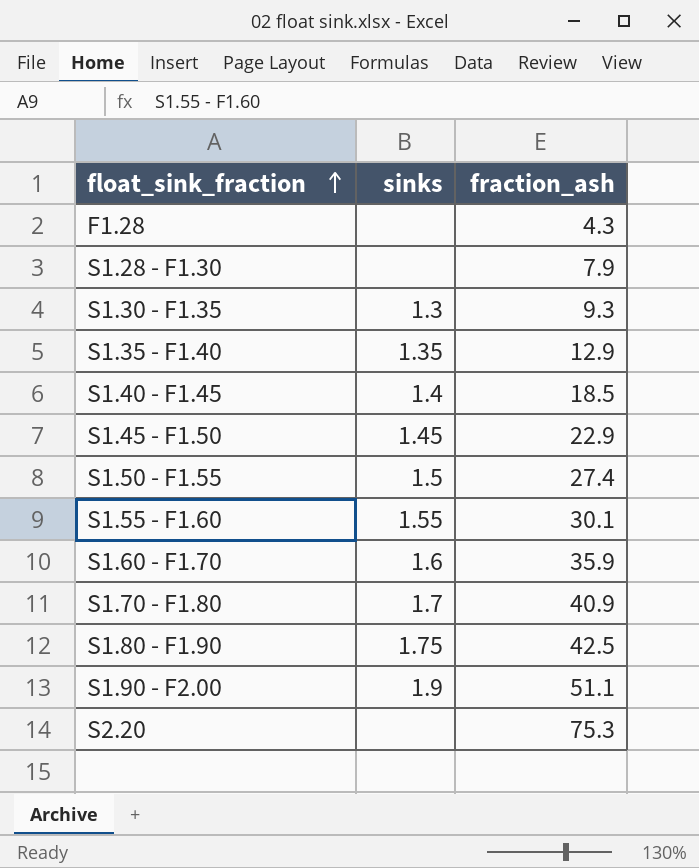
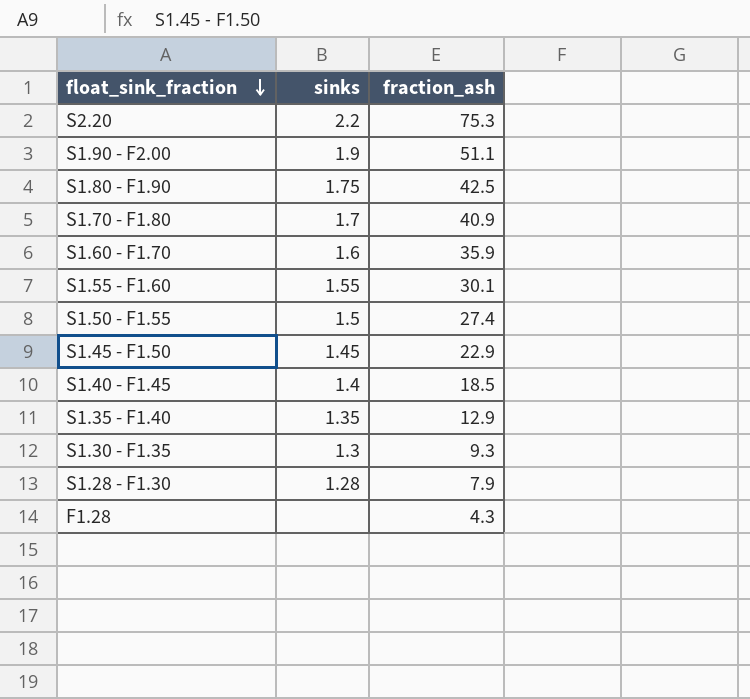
row order: float_sink_fraction ascending -> float_sink_fraction descending
S2.20 | sinks: none -> 2.2
S1.28 - F1.30 | sinks: none -> 1.28

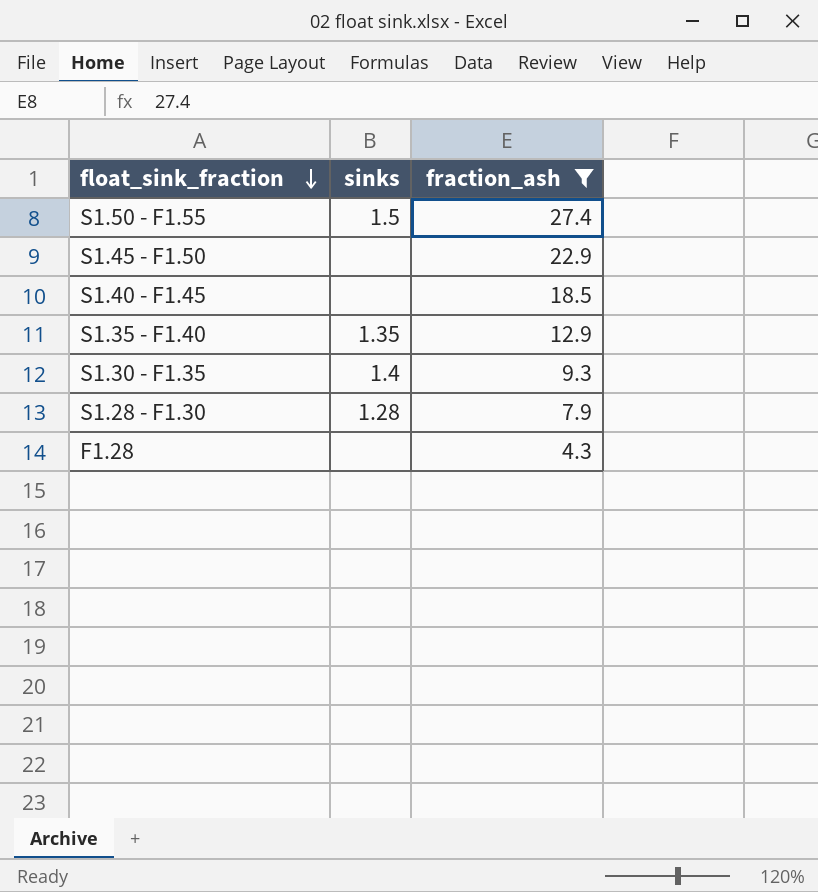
filter: none -> fraction_ash <= 27.4
S1.45 - F1.50 | sinks: 1.45 -> none
S1.40 - F1.45 | sinks: 1.4 -> none
S1.30 - F1.35 | sinks: 1.3 -> 1.4

